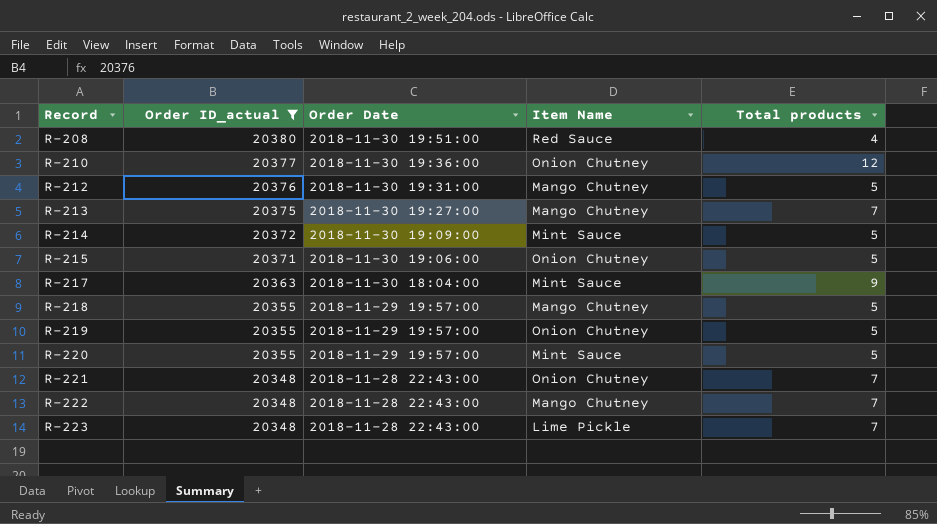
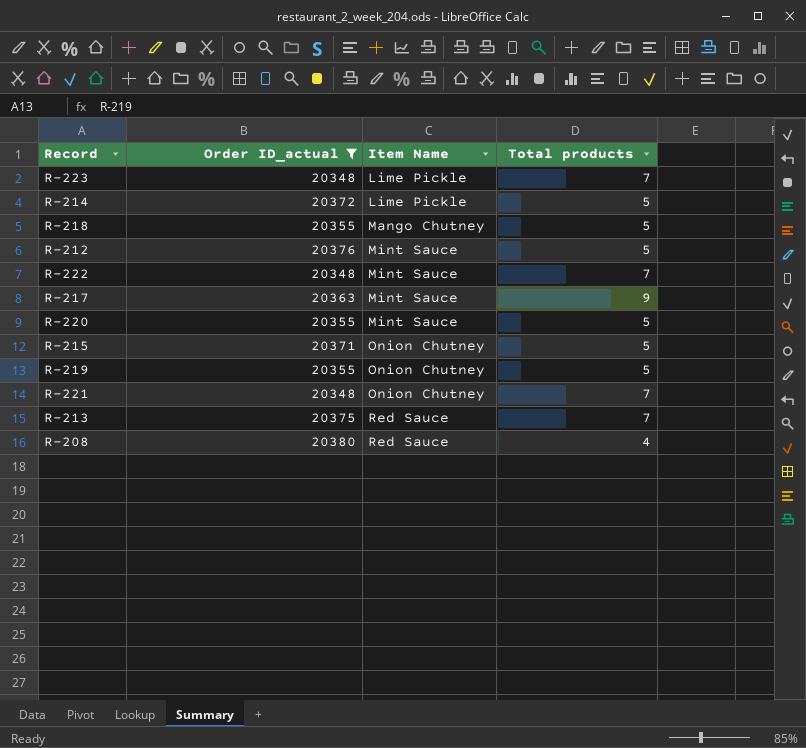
row order: Record ascending -> Item Name ascending
column Order Date | position: 3 -> none
row R-210: 20377 | 2018-11-30 19:36:00 | Onion Chutney | 12 -> none
R-214 | Item Name: Mint Sauce -> Lime Pickle
R-212 | Item Name: Mango Chutney -> Mint Sauce
R-222 | Item Name: Mango Chutney -> Mint Sauce
R-213 | Item Name: Mango Chutney -> Red Sauce

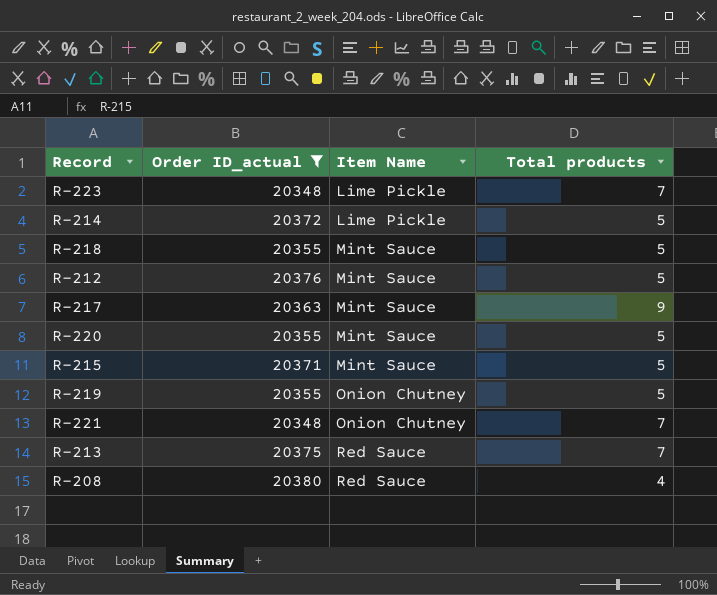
row R-222: 20348 | Mint Sauce | 7 -> none
R-218 | Item Name: Mango Chutney -> Mint Sauce
R-215 | Item Name: Onion Chutney -> Mint Sauce

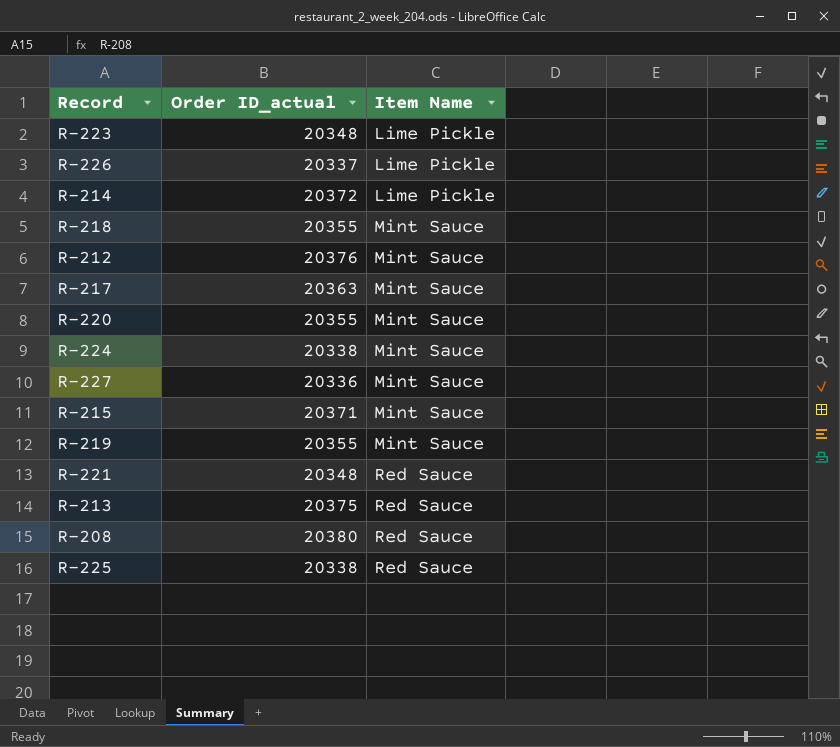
filter: Order ID_actual >= 20348 -> none
column Total products | position: 4 -> none
R-219 | Item Name: Onion Chutney -> Mint Sauce
R-221 | Item Name: Onion Chutney -> Red Sauce

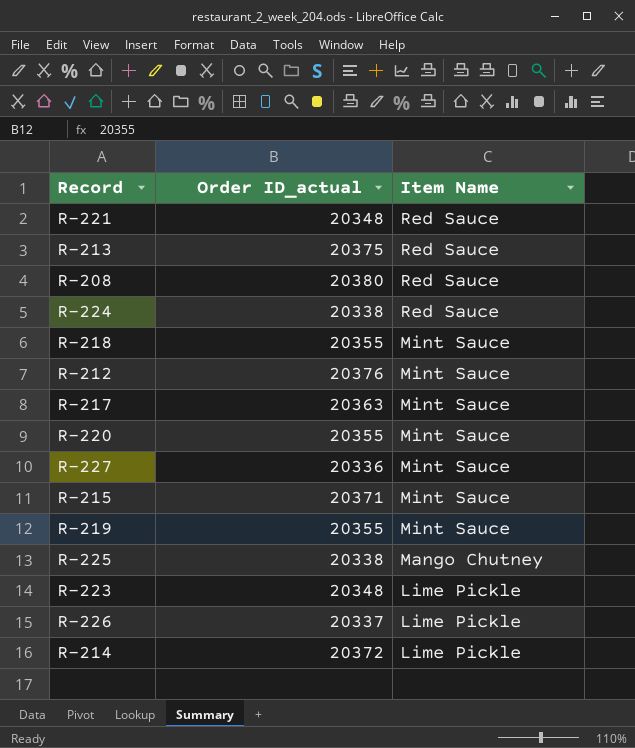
row order: Item Name ascending -> Item Name descending
R-224 | Item Name: Mint Sauce -> Red Sauce
R-225 | Item Name: Red Sauce -> Mango Chutney

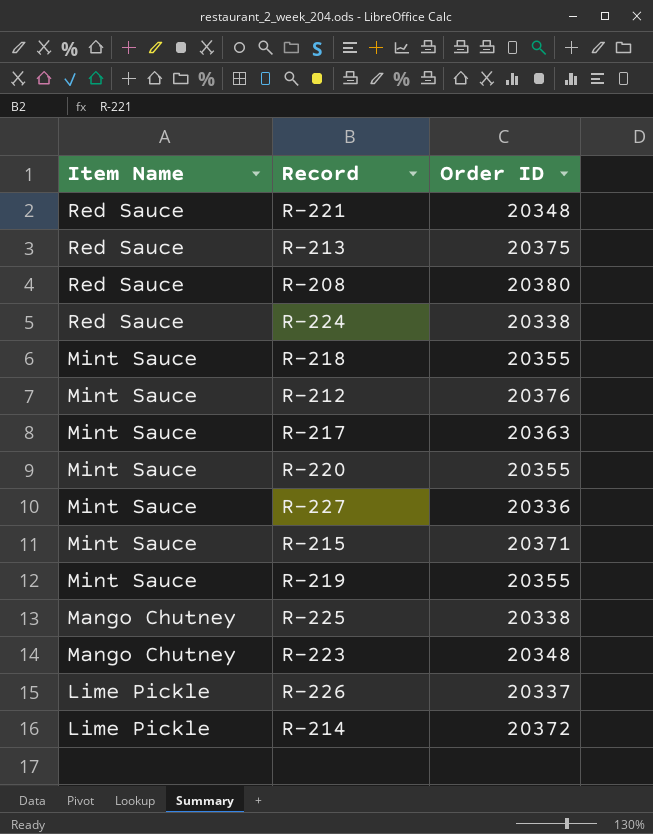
column Item Name | position: 3 -> 1
column name: Order ID_actual -> Order ID
R-223 | Item Name: Lime Pickle -> Mango Chutney

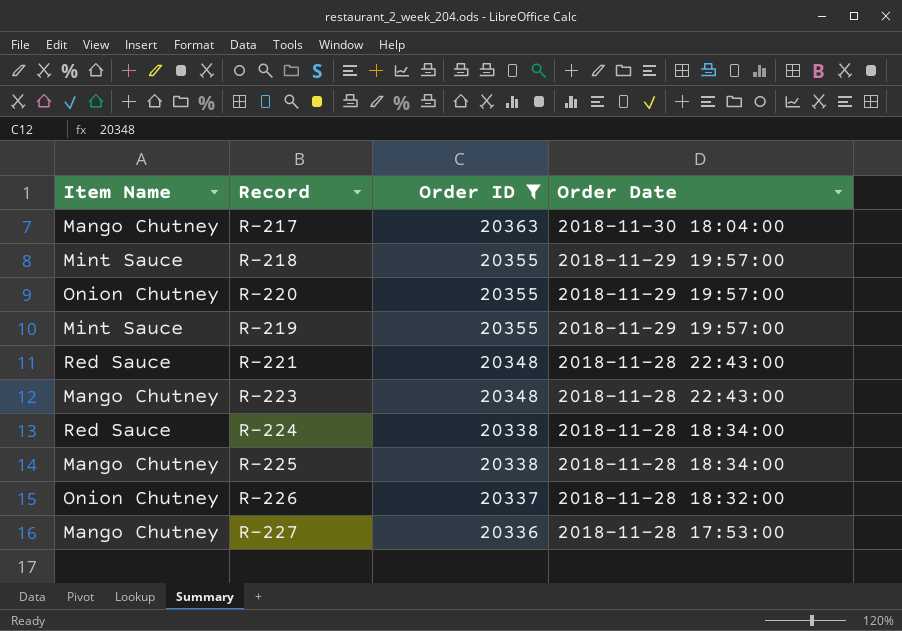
filter: none -> Order ID <= 20363
row order: Item Name descending -> Order ID descending
column Order Date | position: none -> 4
R-217 | Item Name: Mint Sauce -> Mango Chutney
R-220 | Item Name: Mint Sauce -> Onion Chutney
R-226 | Item Name: Lime Pickle -> Onion Chutney
R-227 | Item Name: Mint Sauce -> Mango Chutney

